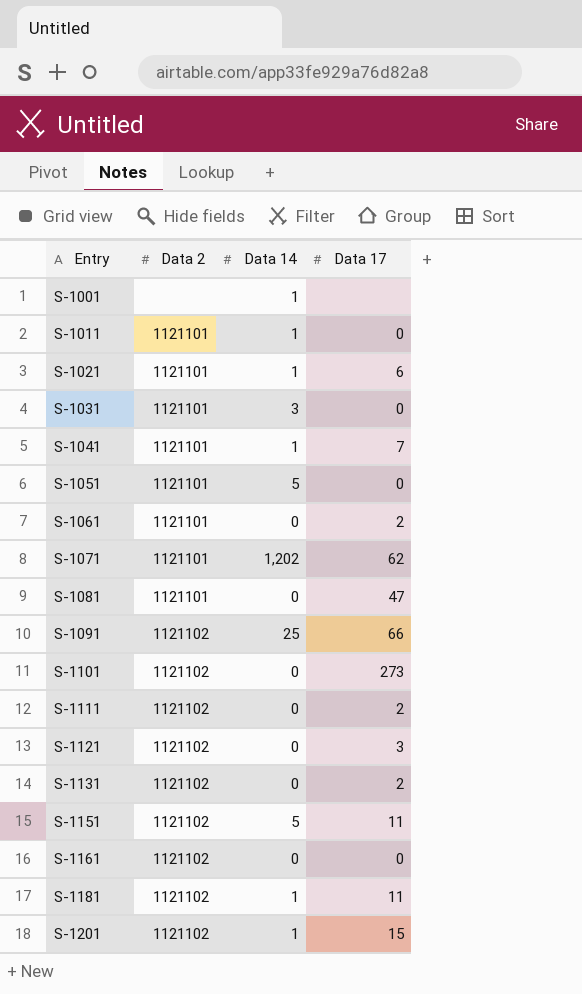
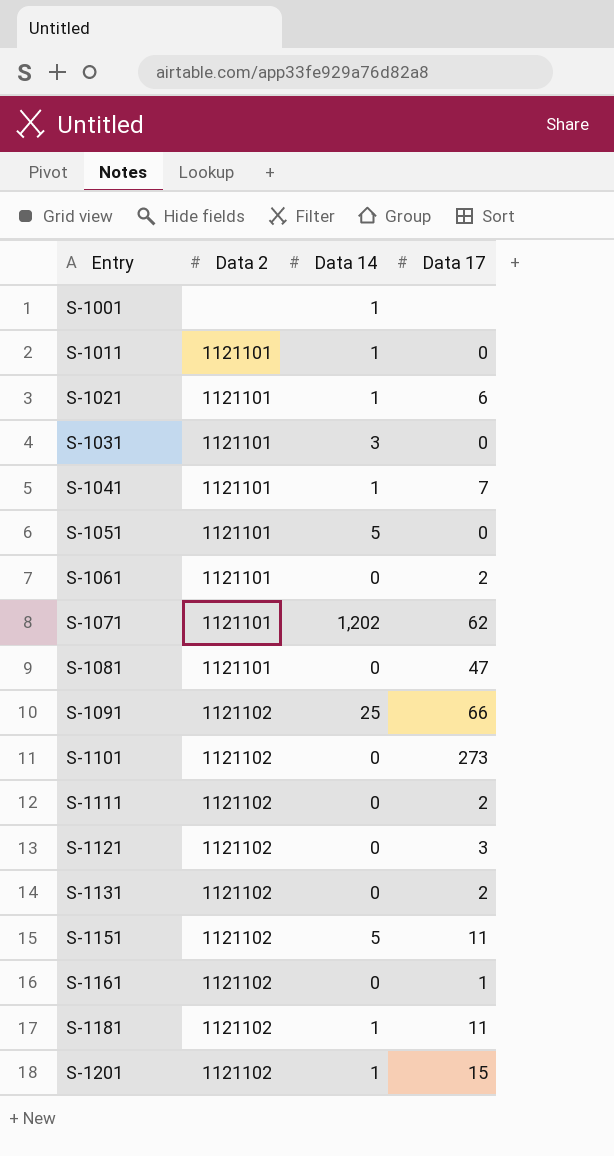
S-1161 | Data 17: 0 -> 1

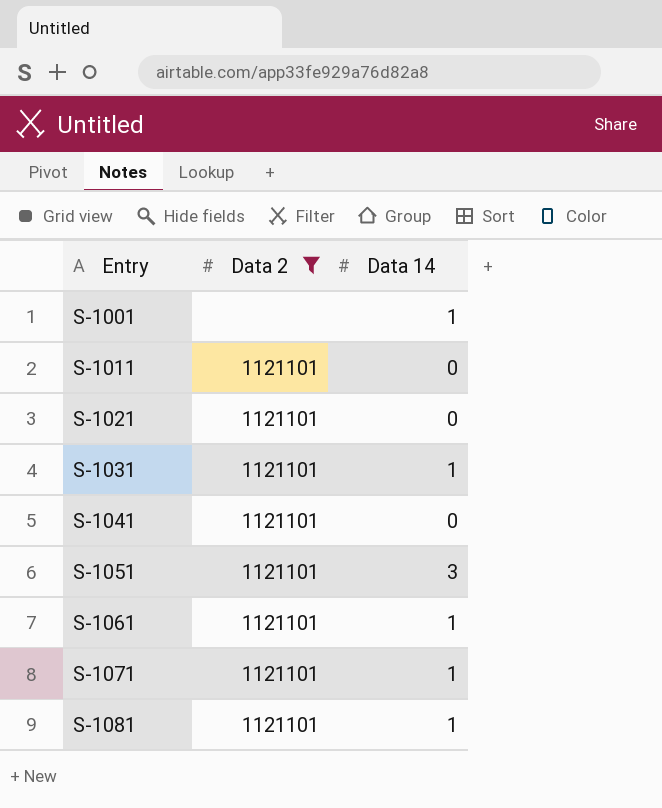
filter: none -> Data 2 != 1121102
column Data 17 | position: 4 -> none
S-1011 | Data 14: 1 -> 0
S-1021 | Data 14: 1 -> 0
S-1031 | Data 14: 3 -> 1
S-1041 | Data 14: 1 -> 0
S-1051 | Data 14: 5 -> 3
S-1061 | Data 14: 0 -> 1
S-1071 | Data 14: 1,202 -> 1
S-1081 | Data 14: 0 -> 1

